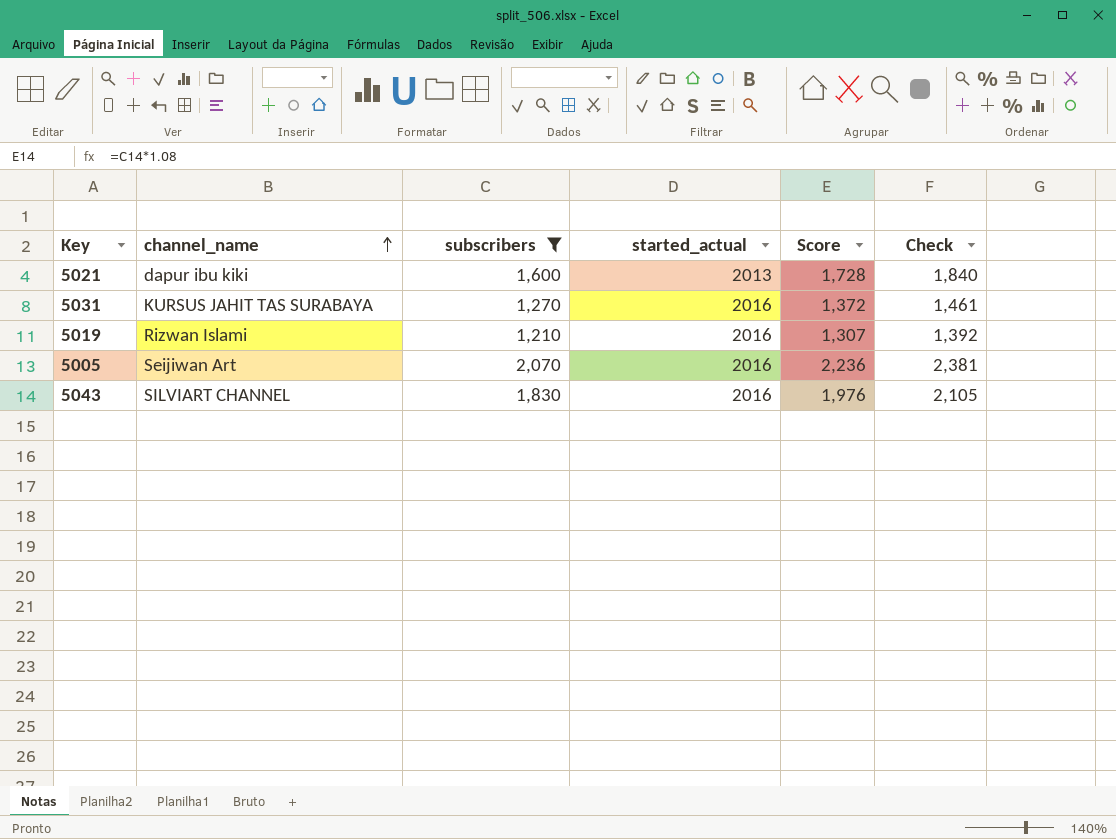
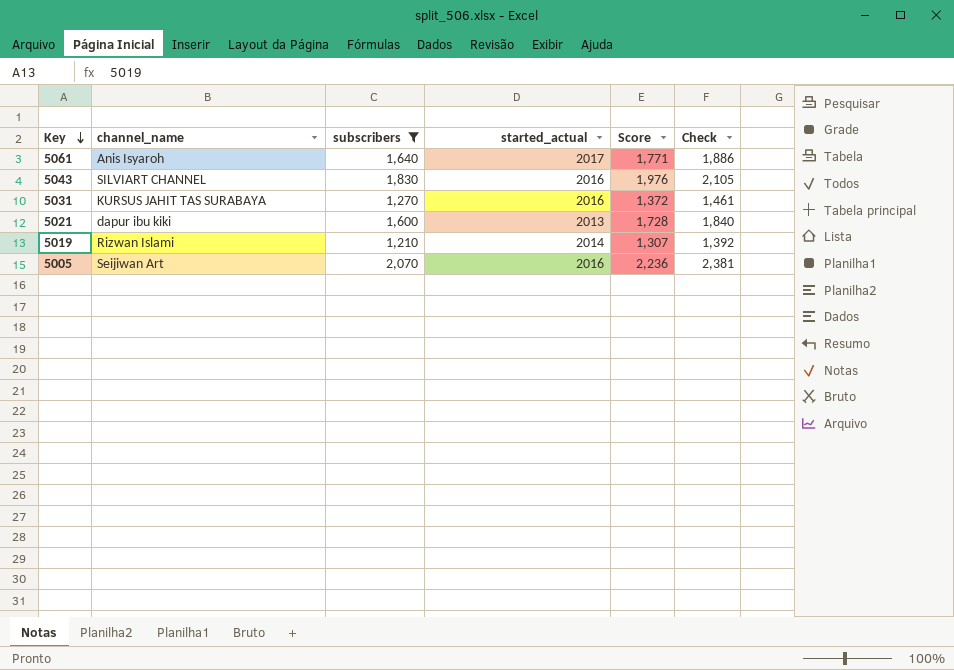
row order: channel_name ascending -> Key descending
row 5061: none -> Anis Isyaroh | 1,640 | 2017 | 1,771 | 1,886
5019 | started_actual: 2016 -> 2014

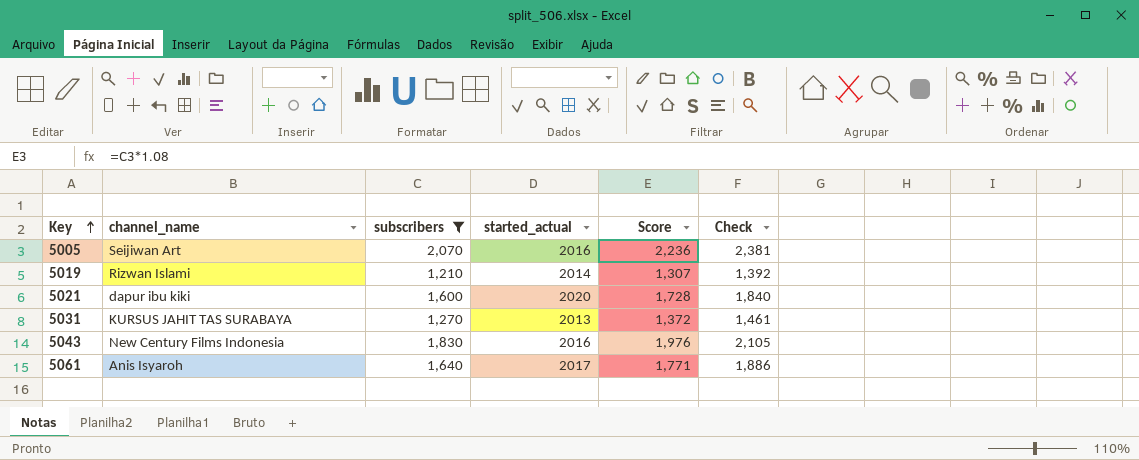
row order: Key descending -> Key ascending
5021 | started_actual: 2013 -> 2020
5031 | started_actual: 2016 -> 2013
5043 | channel_name: SILVIART CHANNEL -> New Century Films Indonesia

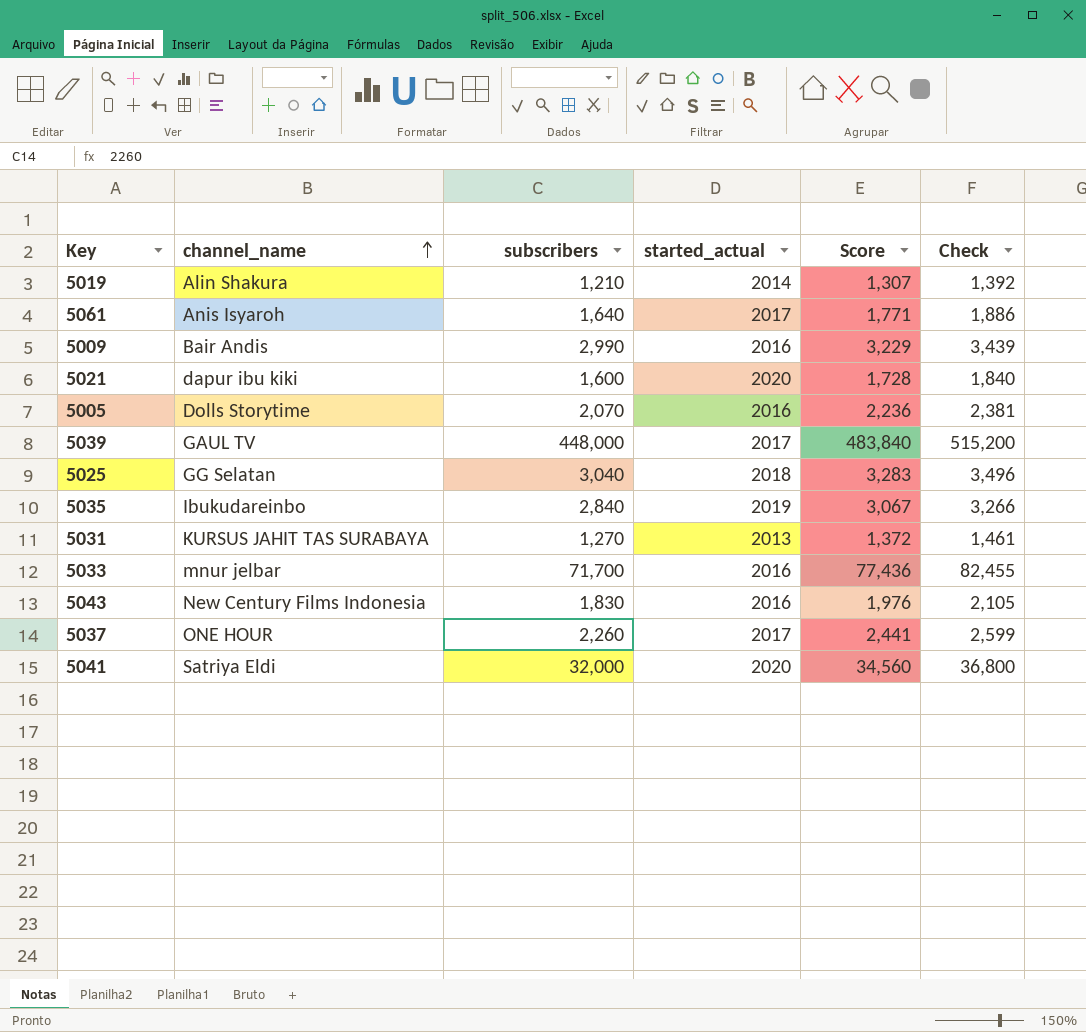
filter: subscribers <= 2,070 -> none
row order: Key ascending -> channel_name ascending
5019 | channel_name: Rizwan Islami -> Alin Shakura
5005 | channel_name: Seijiwan Art -> Dolls Storytime

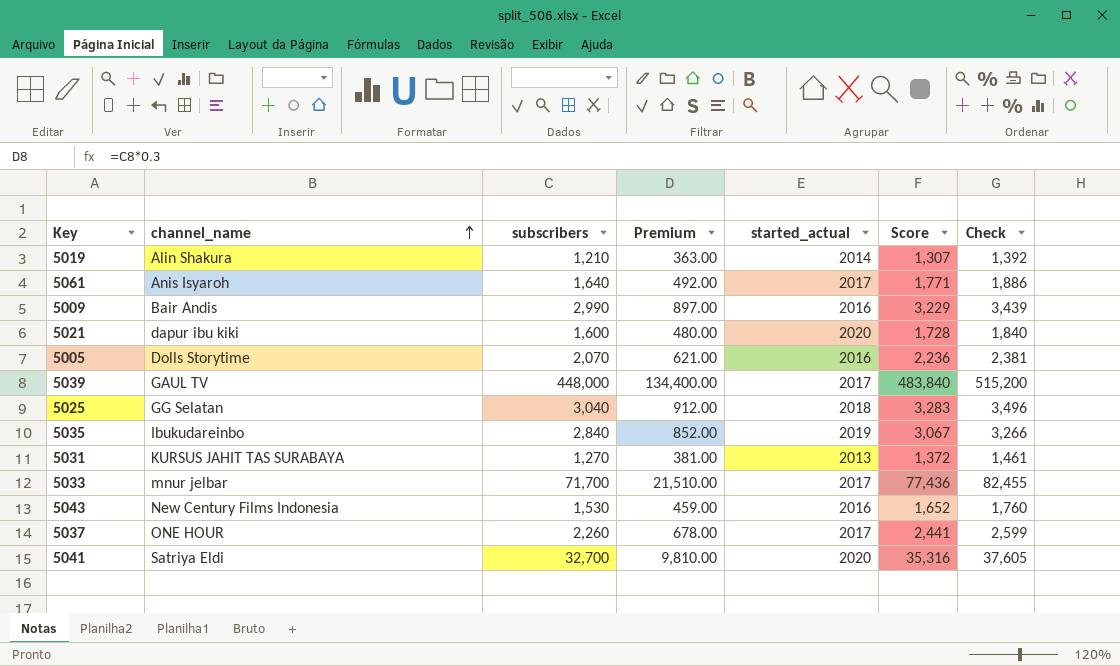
column Premium | formula: none -> [subscribers] * 0.3
5033 | started_actual: 2016 -> 2017
5043 | subscribers: 1,830 -> 1,530
5043 | Score: 1,976 -> 1,652
5043 | Check: 2,105 -> 1,760
5041 | subscribers: 32,000 -> 32,700
5041 | Score: 34,560 -> 35,316
5041 | Check: 36,800 -> 37,605

